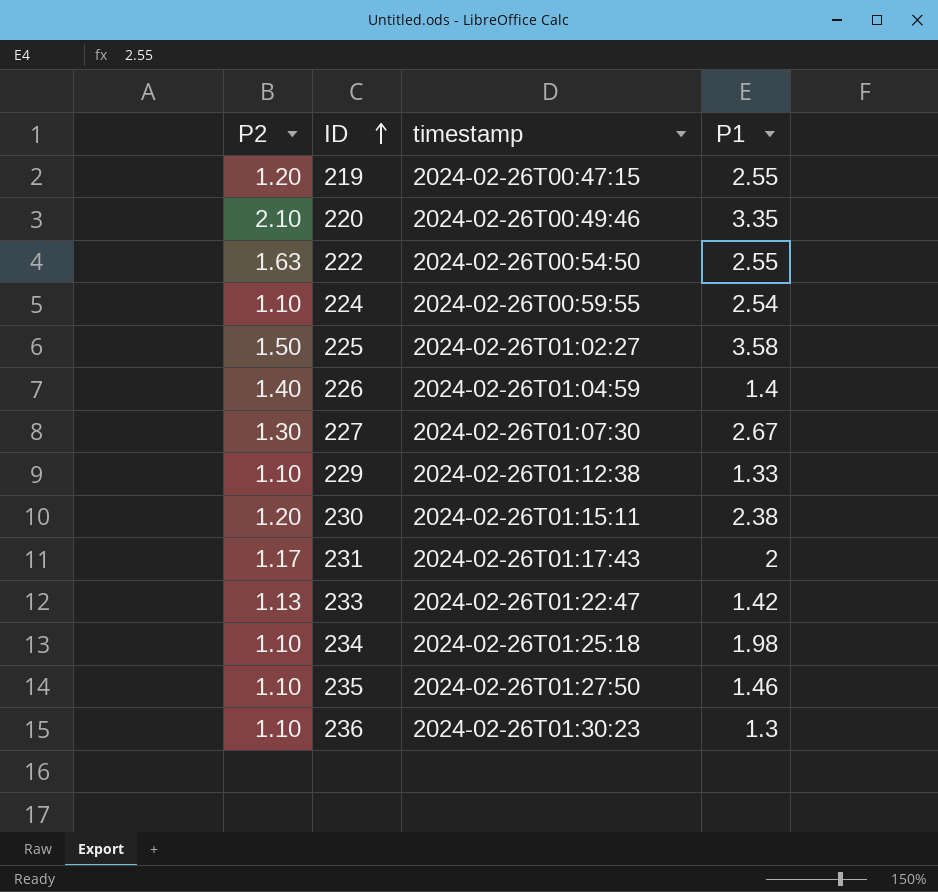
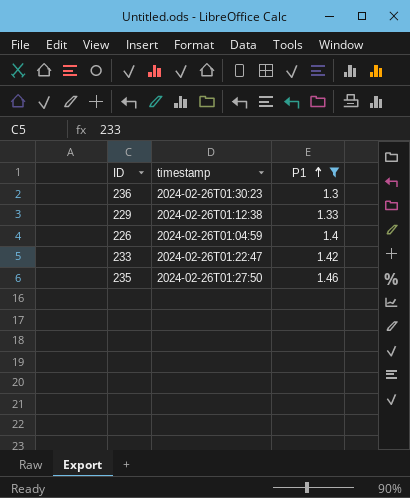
filter: none -> P1 <= 1.46
row order: ID ascending -> P1 ascending
column P2 | position: 1 -> none

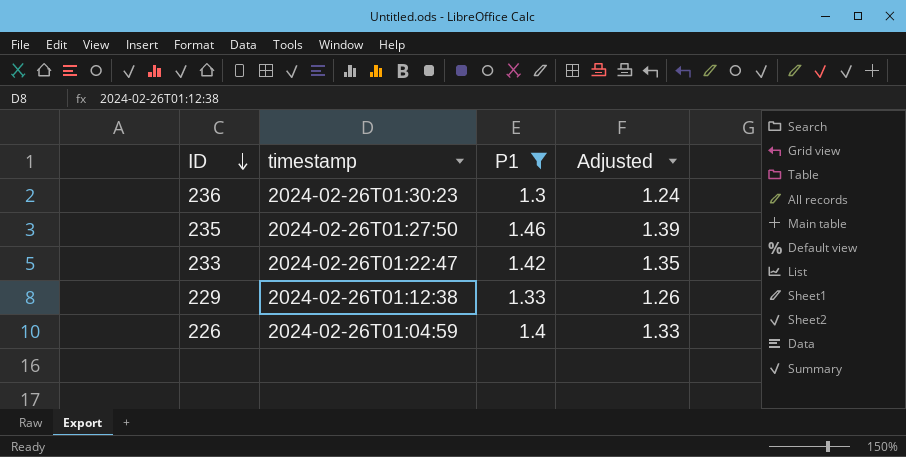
row order: P1 ascending -> ID descending
column Adjusted | formula: none -> [P1] * 0.95

